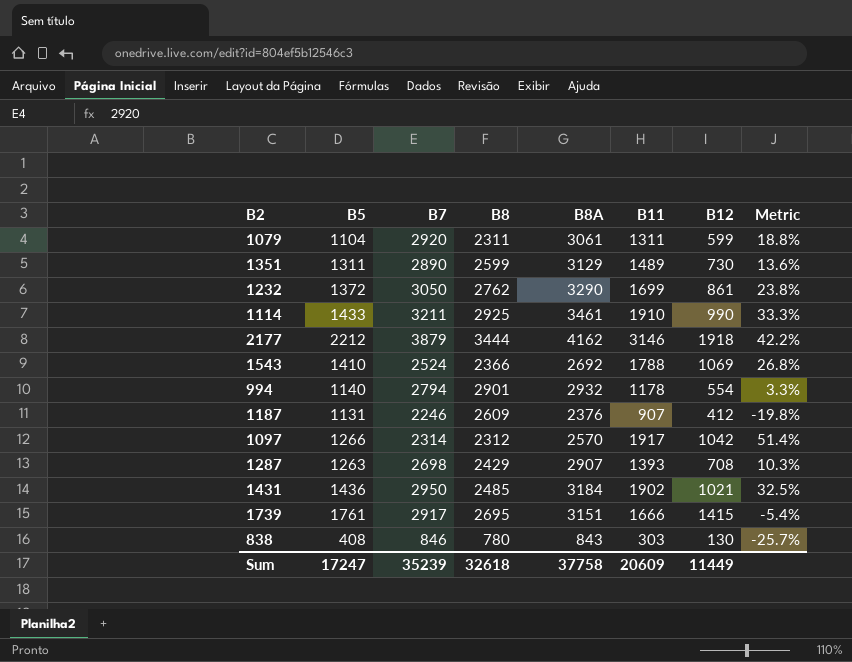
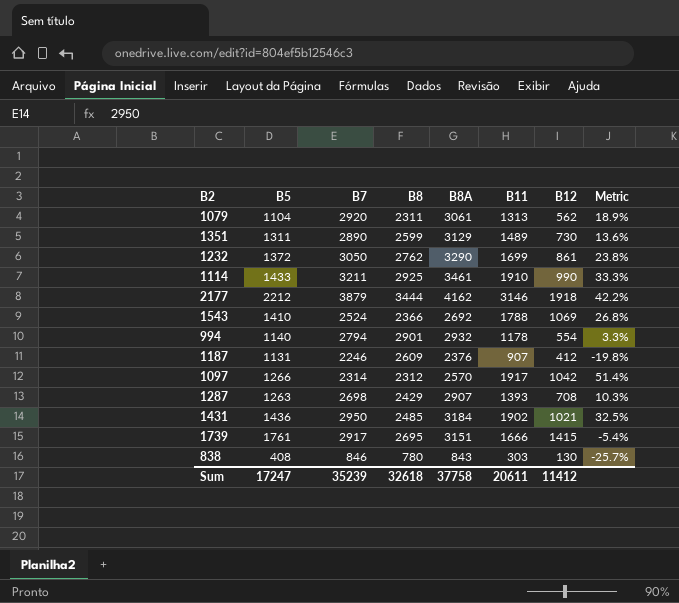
1079 | B11: 1311 -> 1313
1079 | B12: 599 -> 562
1079 | Metric: 18.8% -> 18.9%
Sum | B11: 20609 -> 20611
Sum | B12: 11449 -> 11412

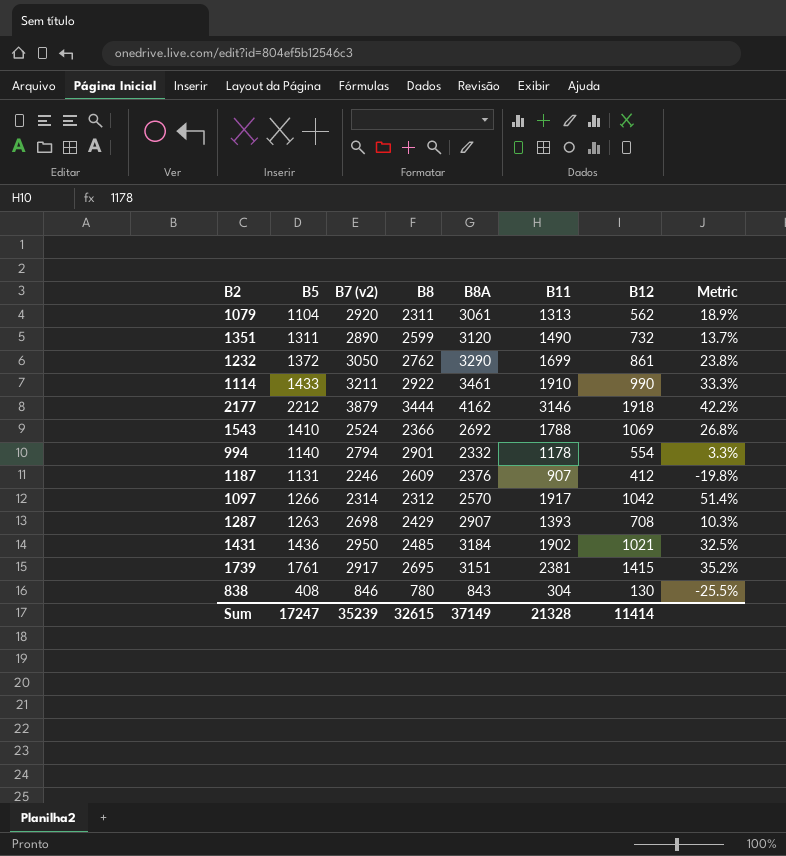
column name: B7 -> B7 (v2)
1351 | B8A: 3129 -> 3120
1351 | B11: 1489 -> 1490
1351 | B12: 730 -> 732
1351 | Metric: 13.6% -> 13.7%
1114 | B8: 2925 -> 2922
994 | B8A: 2932 -> 2332
1739 | B11: 1666 -> 2381
1739 | Metric: -5.4% -> 35.2%
838 | B11: 303 -> 304
838 | Metric: -25.7% -> -25.5%
Sum | B8: 32618 -> 32615
Sum | B8A: 37758 -> 37149
Sum | B11: 20611 -> 21328
Sum | B12: 11412 -> 11414

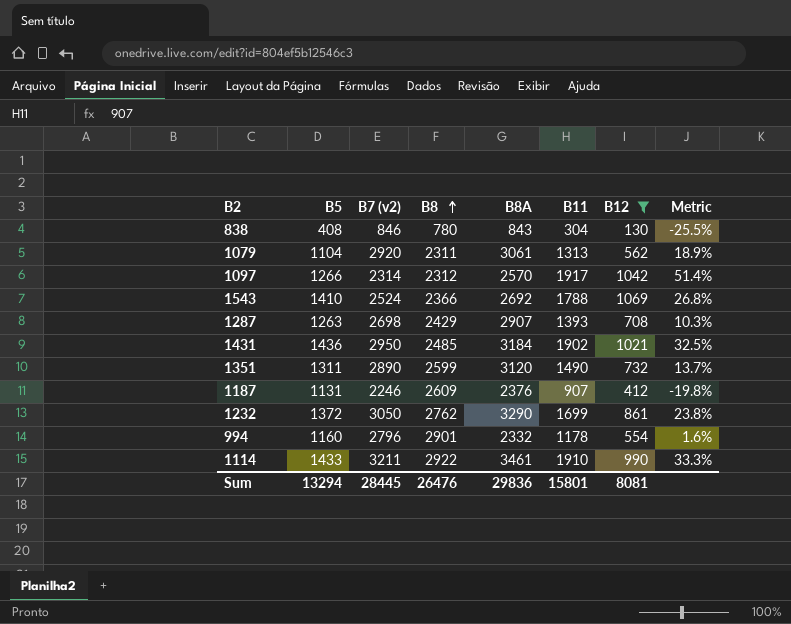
filter: none -> B12 <= 1069
row order: none -> B8 ascending
994 | B5: 1140 -> 1160
994 | B7 (v2): 2794 -> 2796
994 | Metric: 3.3% -> 1.6%
Sum | B5: 17247 -> 13294
Sum | B7 (v2): 35239 -> 28445
Sum | B8: 32615 -> 26476
Sum | B8A: 37149 -> 29836
Sum | B11: 21328 -> 15801
Sum | B12: 11414 -> 8081

